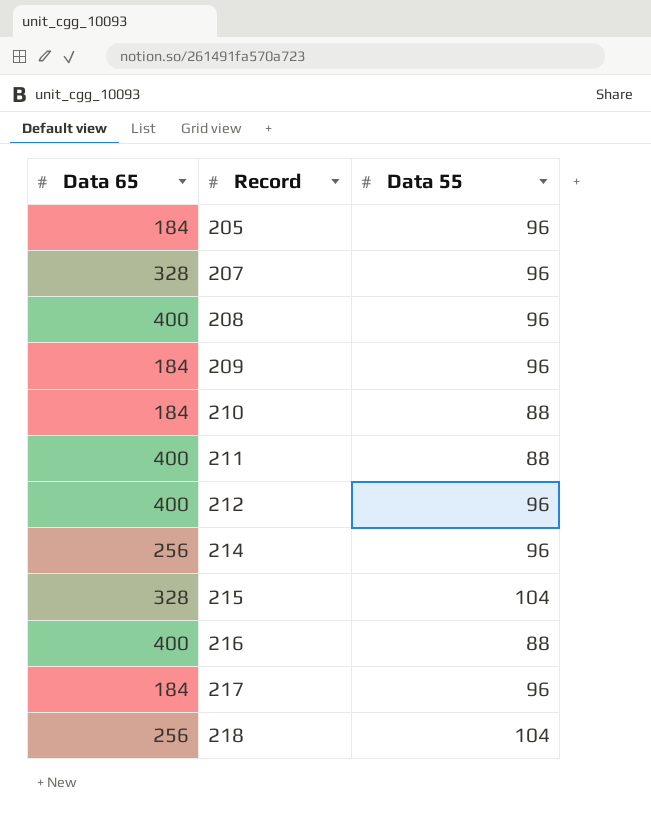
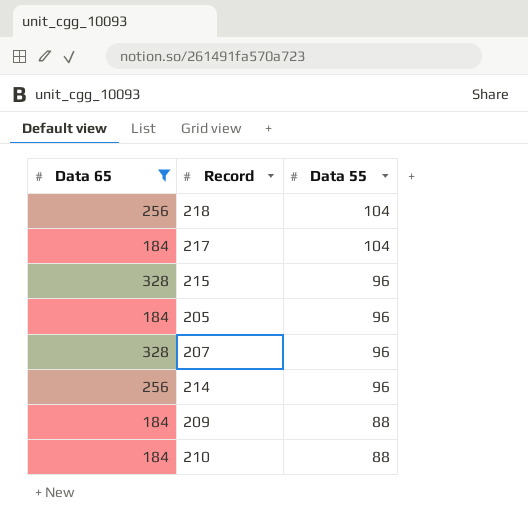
filter: none -> Data 65 != 400
row order: Record ascending -> Data 55 descending
217 | Data 55: 96 -> 104
215 | Data 55: 104 -> 96
209 | Data 55: 96 -> 88

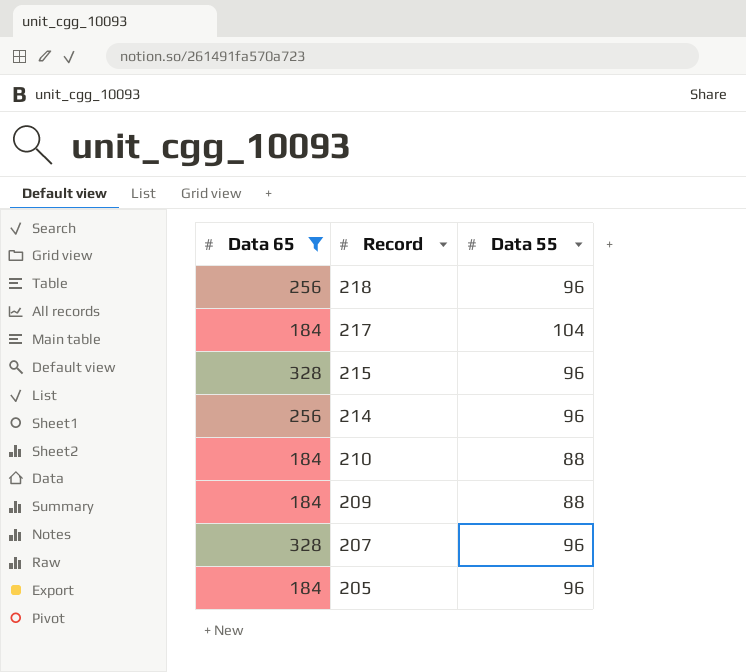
row order: Data 55 descending -> Record descending
218 | Data 55: 104 -> 96

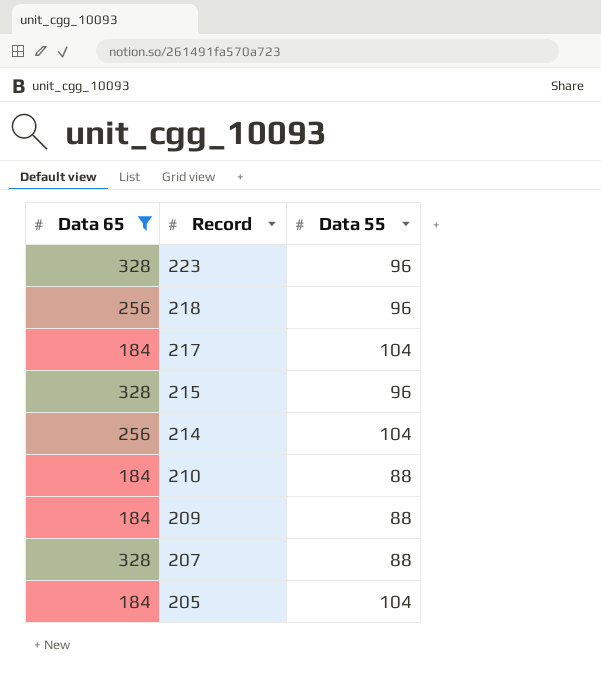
row 223: none -> 328 | 96
214 | Data 55: 96 -> 104
207 | Data 55: 96 -> 88
205 | Data 55: 96 -> 104

